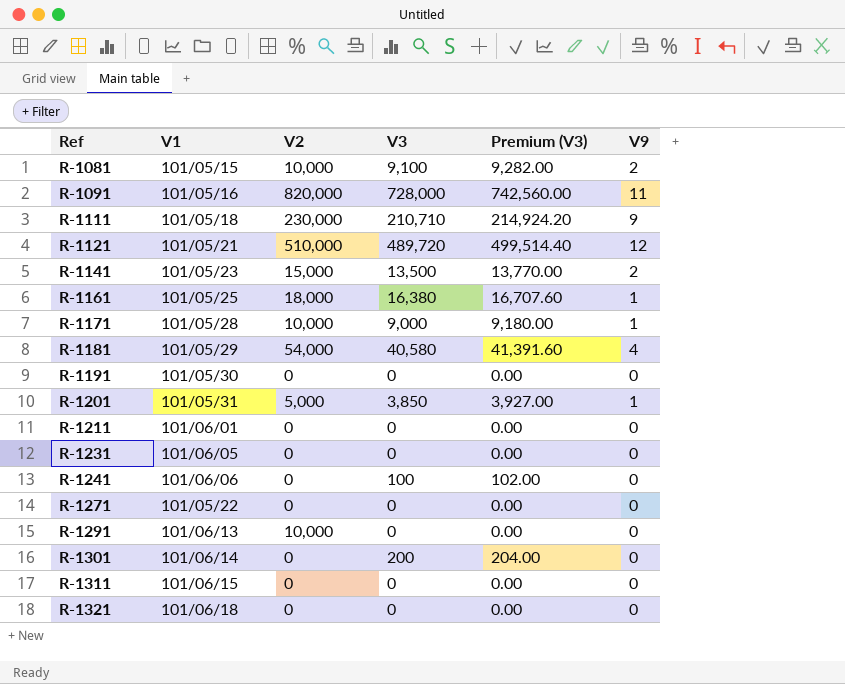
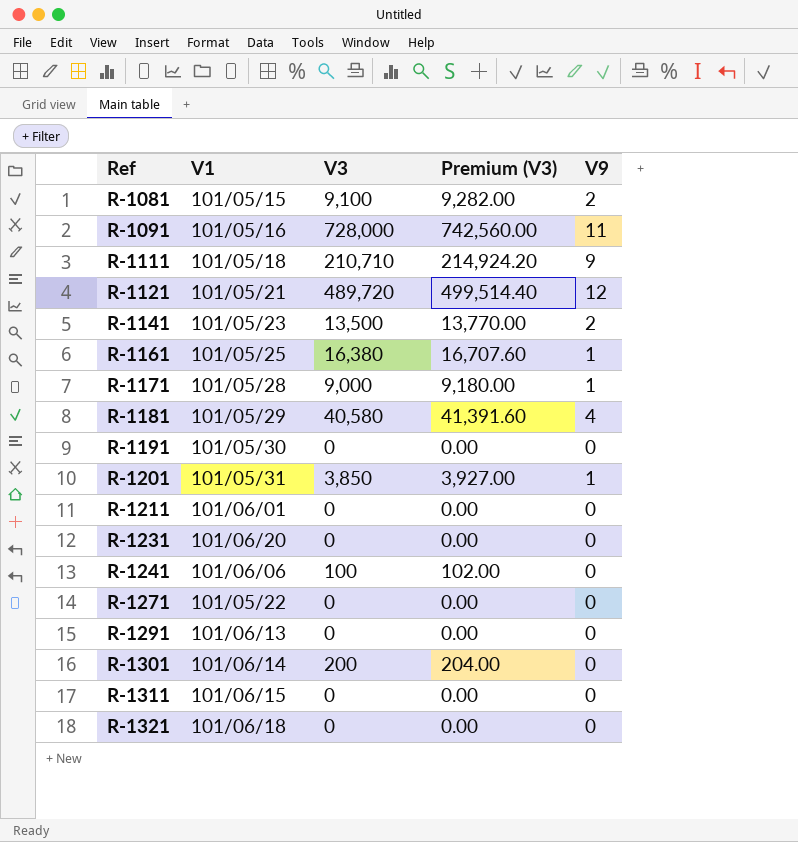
column V2 | position: 3 -> none
R-1231 | V1: 101/06/05 -> 101/06/20

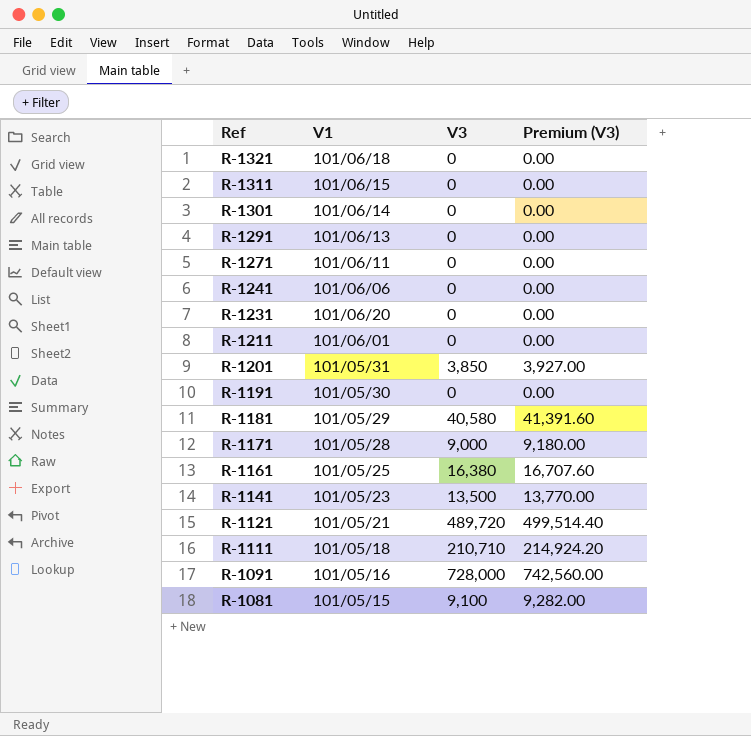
row order: Ref ascending -> Ref descending
column V9 | position: 5 -> none
R-1301 | V3: 200 -> 0
R-1301 | Premium (V3): 204.00 -> 0.00
R-1271 | V1: 101/05/22 -> 101/06/11
R-1241 | V3: 100 -> 0
R-1241 | Premium (V3): 102.00 -> 0.00

